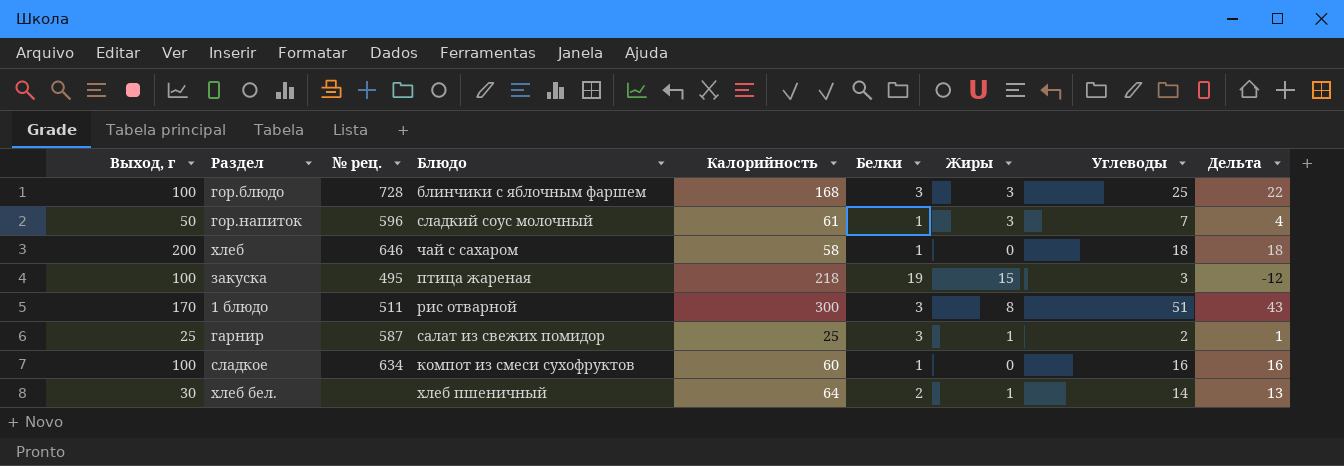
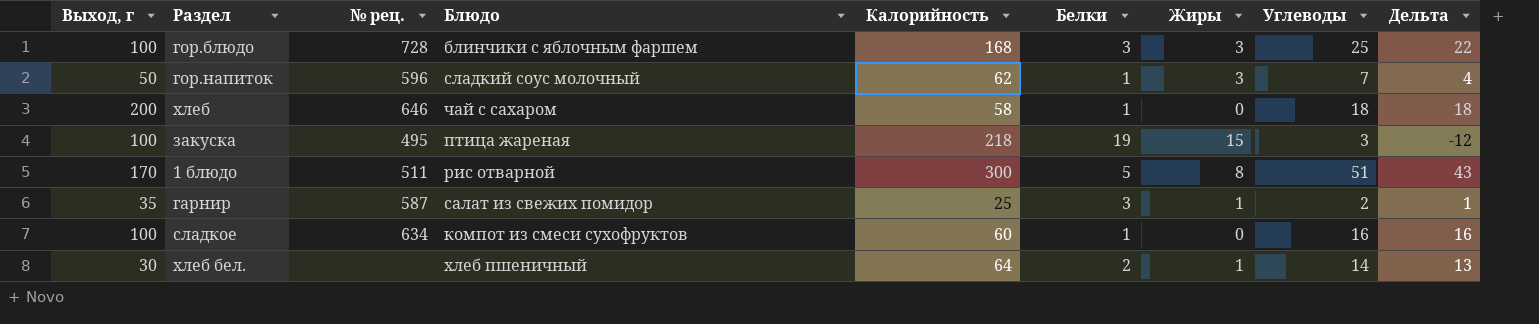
гор.напиток | Калорийность: 61 -> 62
1 блюдо | Белки: 3 -> 5
гарнир | Выход, г: 25 -> 35

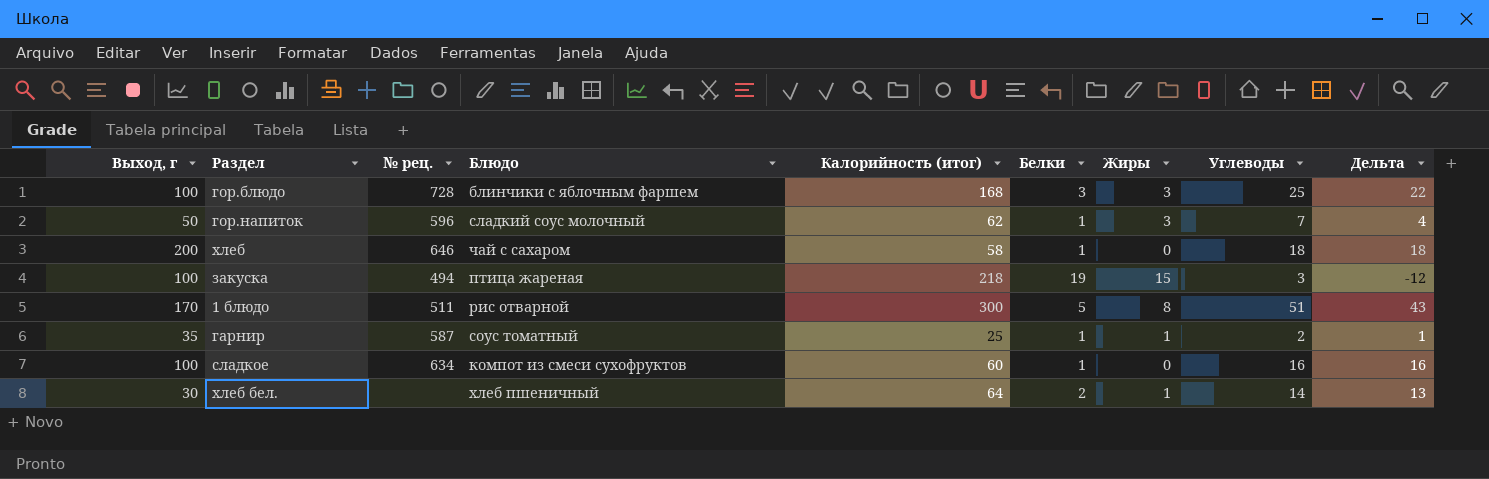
column name: Калорийность -> Калорийность (итог)
закуска | № рец.: 495 -> 494
гарнир | Блюдо: салат из свежих помидор -> соус томатный
гарнир | Белки: 3 -> 1

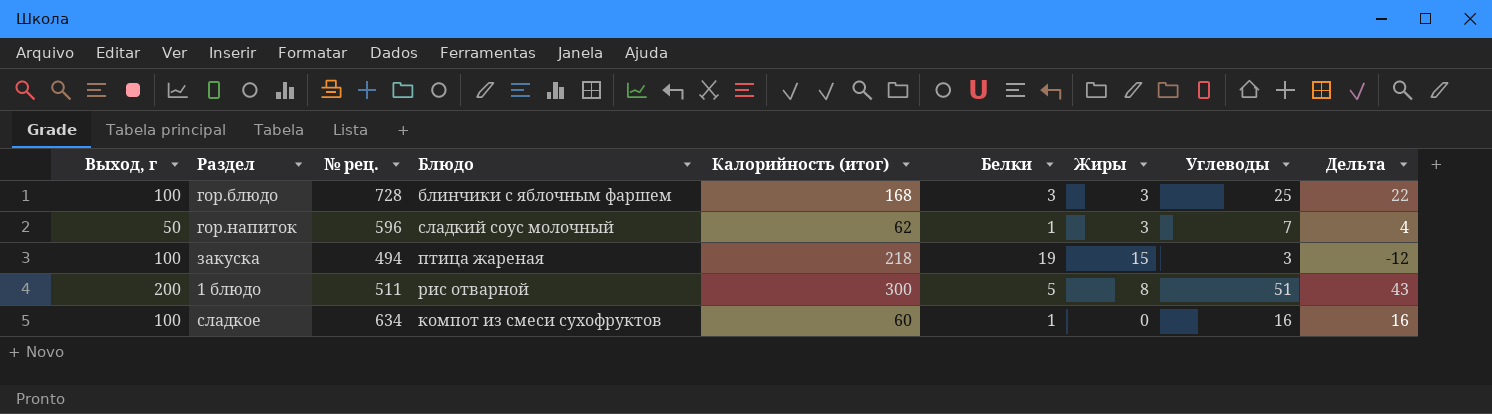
row хлеб: 200 | 646 | чай с сахаром | 58 | 1 | 0 | 18 | 18 -> none
row гарнир: 35 | 587 | соус томатный | 25 | 1 | 1 | 2 | 1 -> none
row хлеб бел.: 30 | none | хлеб пшеничный | 64 | 2 | 1 | 14 | 13 -> none
1 блюдо | Выход, г: 170 -> 200

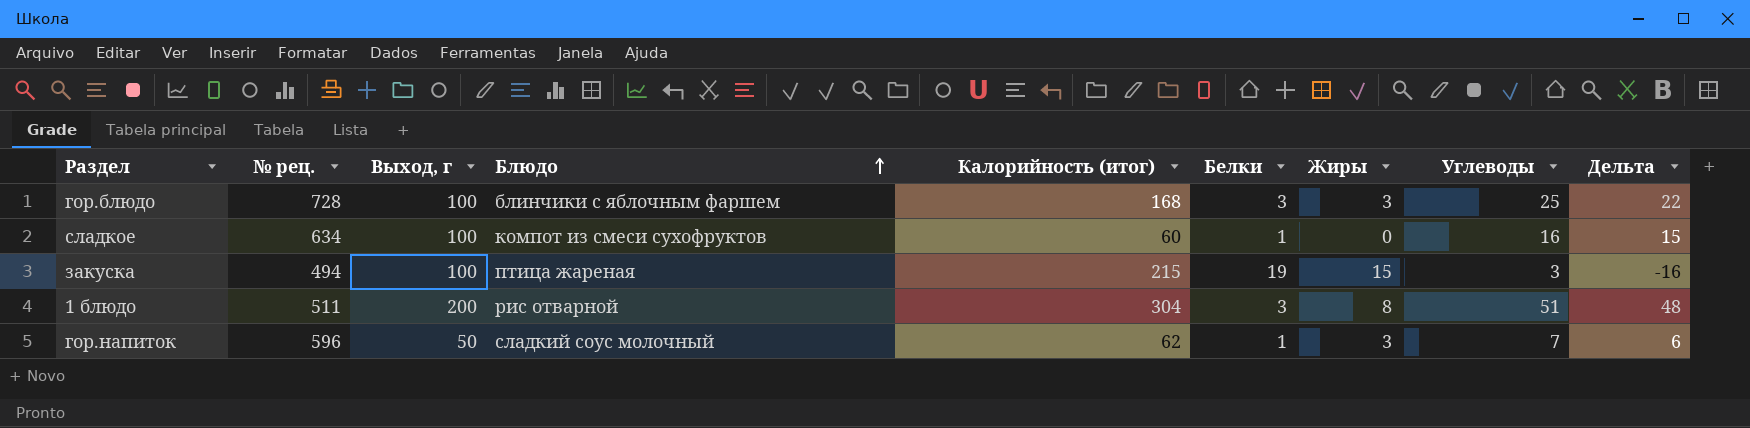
row order: none -> Блюдо ascending
column Выход, г | position: 1 -> 3
column Дельта | formula: [Углеводы] - [Жиры] -> [Углеводы] - [Белки]
закуска | Калорийность (итог): 218 -> 215
1 блюдо | Калорийность (итог): 300 -> 304
1 блюдо | Белки: 5 -> 3

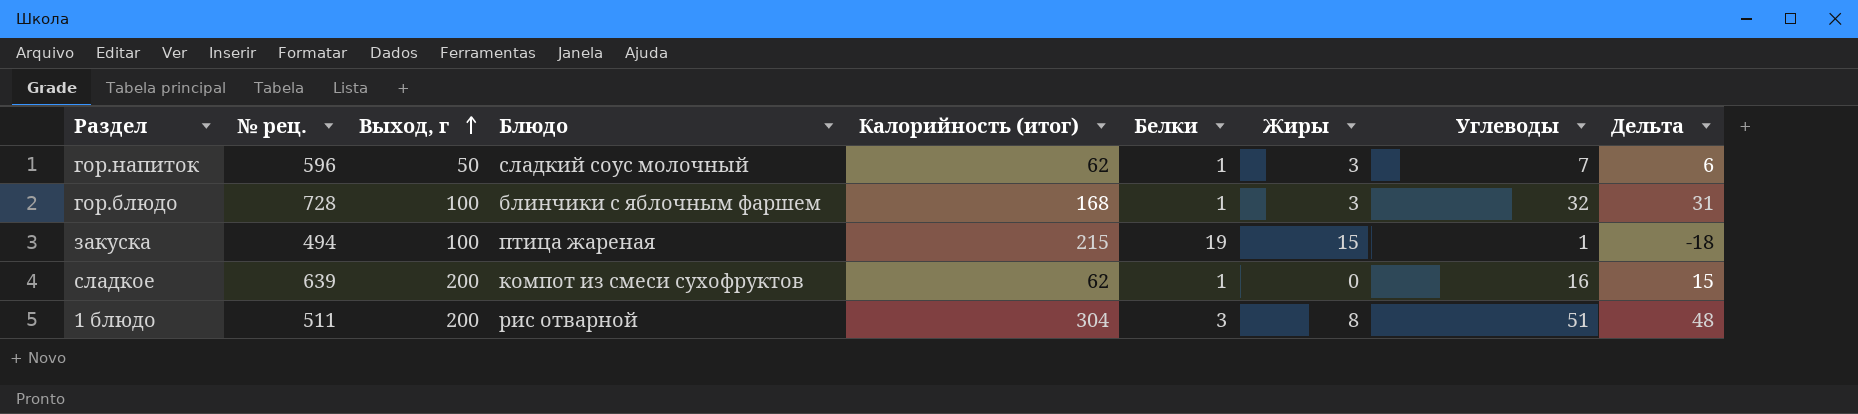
row order: Блюдо ascending -> Выход, г ascending
гор.блюдо | Белки: 3 -> 1
гор.блюдо | Углеводы: 25 -> 32
гор.блюдо | Дельта: 22 -> 31
закуска | Углеводы: 3 -> 1
закуска | Дельта: -16 -> -18
сладкое | № рец.: 634 -> 639
сладкое | Выход, г: 100 -> 200
сладкое | Калорийность (итог): 60 -> 62

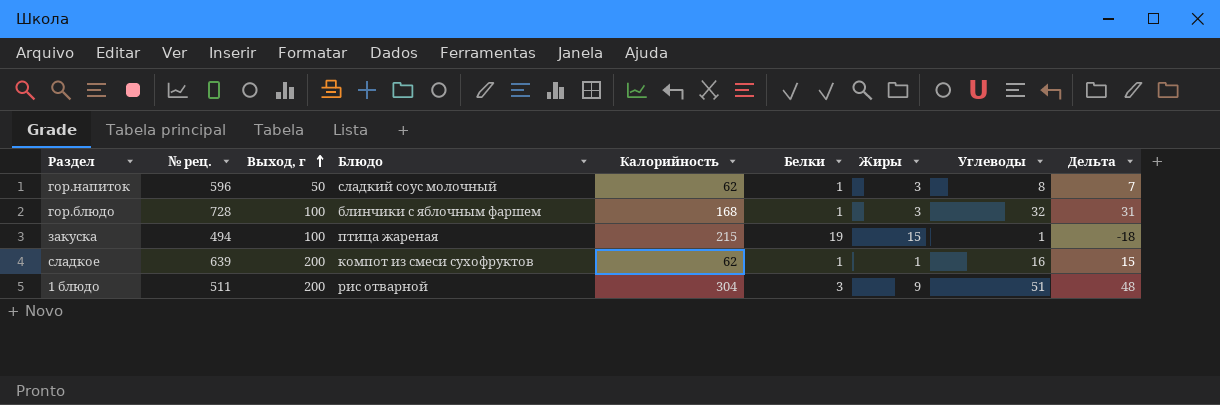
column name: Калорийность (итог) -> Калорийность
гор.напиток | Углеводы: 7 -> 8
гор.напиток | Дельта: 6 -> 7
сладкое | Жиры: 0 -> 1
1 блюдо | Жиры: 8 -> 9

